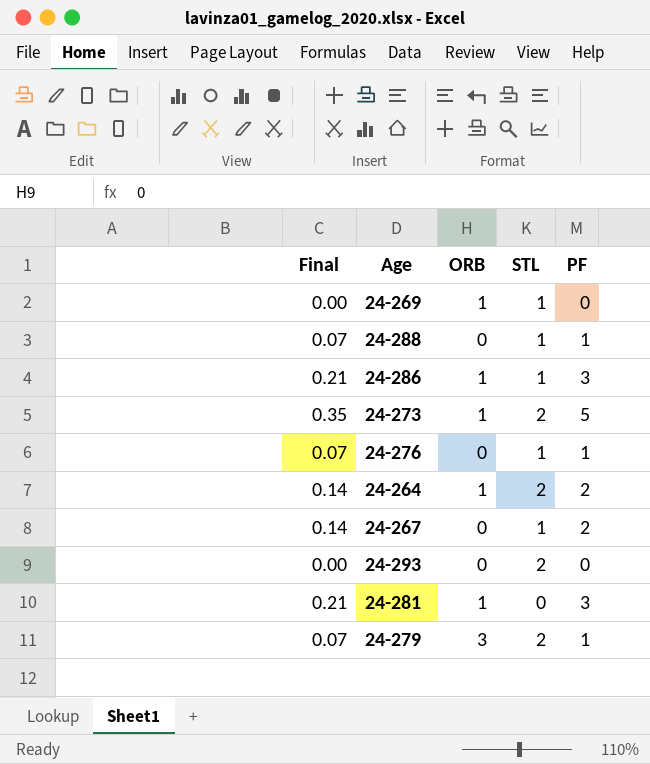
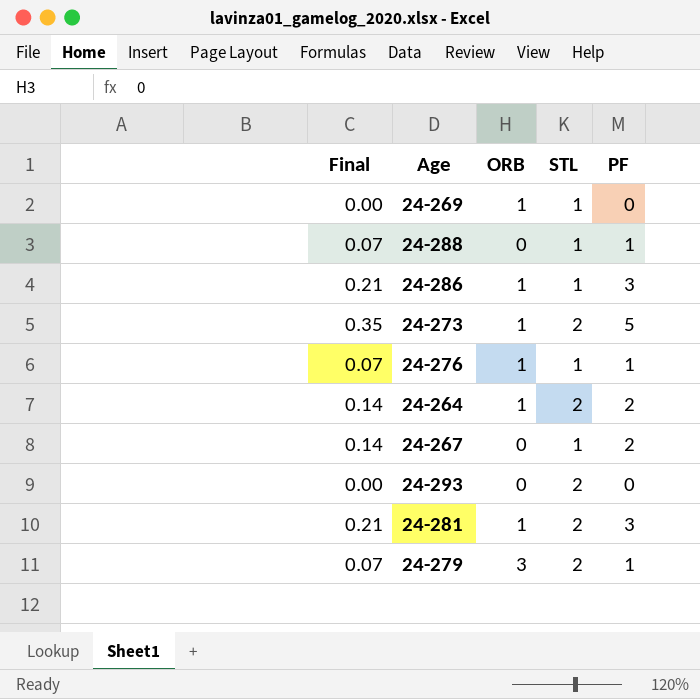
24-276 | ORB: 0 -> 1
24-281 | STL: 0 -> 2

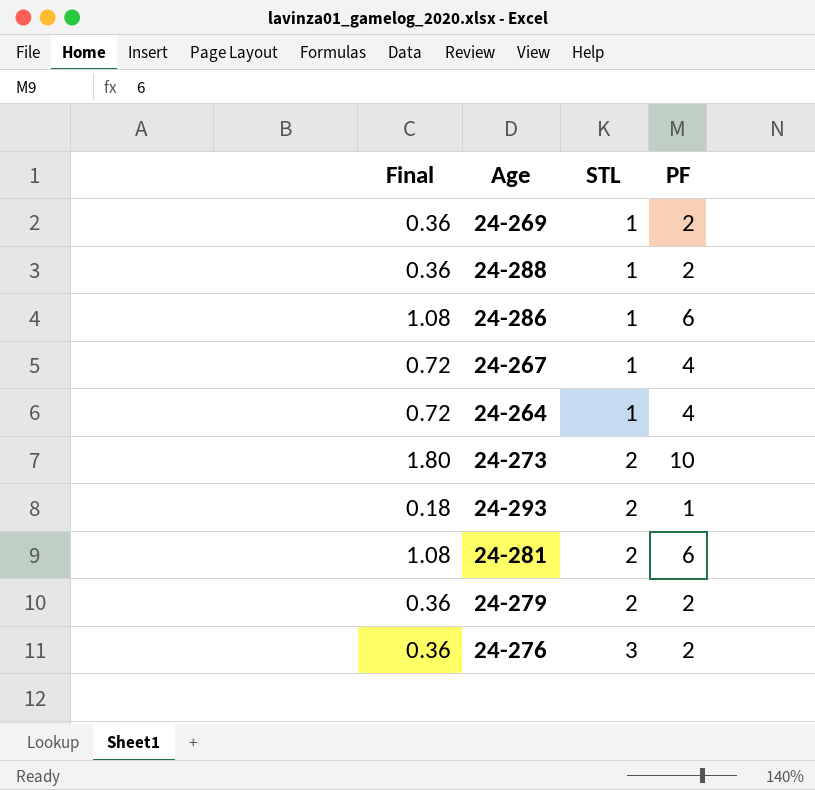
row order: none -> STL ascending
column ORB | position: 3 -> none
column Final | formula: [PF] * 0.07 -> [PF] * 0.18
24-269 | PF: 0 -> 2
24-288 | PF: 1 -> 2
24-286 | PF: 3 -> 6
24-267 | PF: 2 -> 4
24-264 | STL: 2 -> 1
24-264 | PF: 2 -> 4
24-273 | PF: 5 -> 10
24-293 | PF: 0 -> 1
24-281 | PF: 3 -> 6
24-279 | PF: 1 -> 2
24-276 | STL: 1 -> 3
24-276 | PF: 1 -> 2

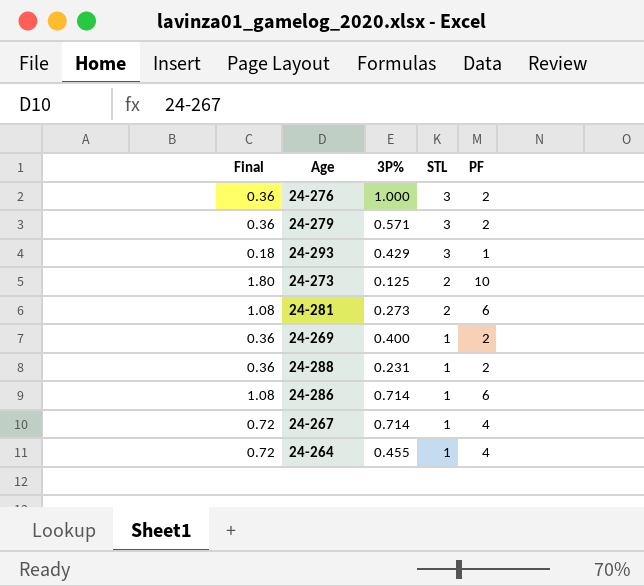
row order: STL ascending -> STL descending
column 3P% | position: none -> 3
24-279 | STL: 2 -> 3
24-293 | STL: 2 -> 3

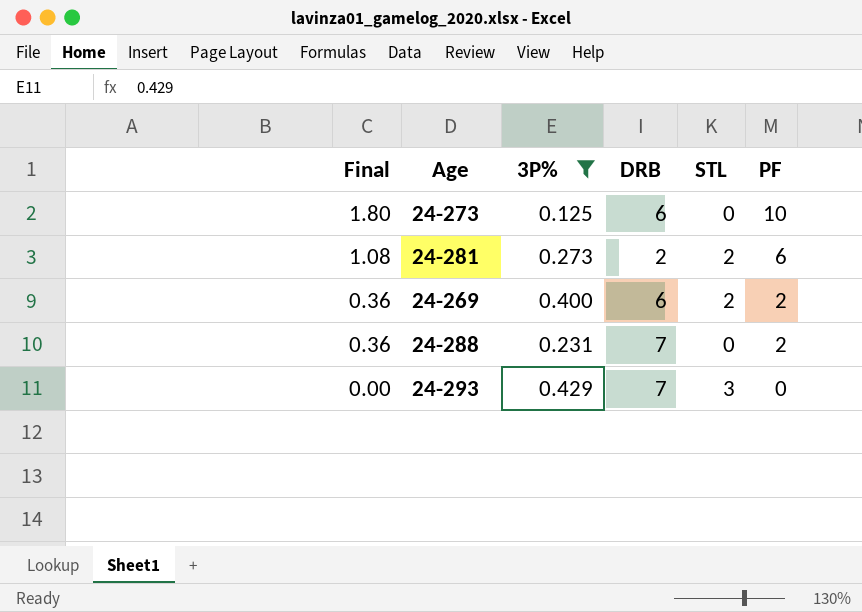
filter: none -> 3P% <= 0.429
row order: STL descending -> Final descending
column DRB | position: none -> 4
24-273 | STL: 2 -> 0
24-269 | STL: 1 -> 2
24-288 | STL: 1 -> 0
24-293 | Final: 0.18 -> 0.00
24-293 | PF: 1 -> 0

